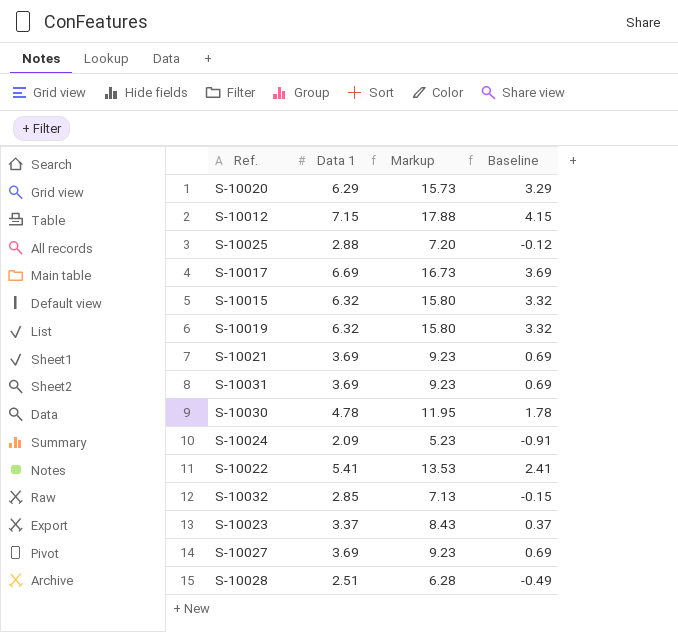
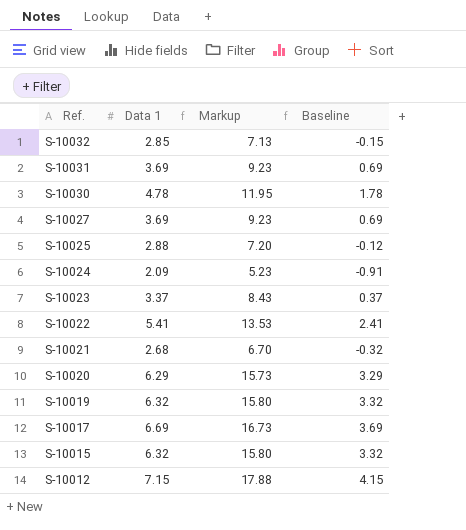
row order: none -> Ref. descending
row S-10028: 2.51 | 6.28 | -0.49 -> none
S-10021 | Data 1: 3.69 -> 2.68
S-10021 | Markup: 9.23 -> 6.70
S-10021 | Baseline: 0.69 -> -0.32

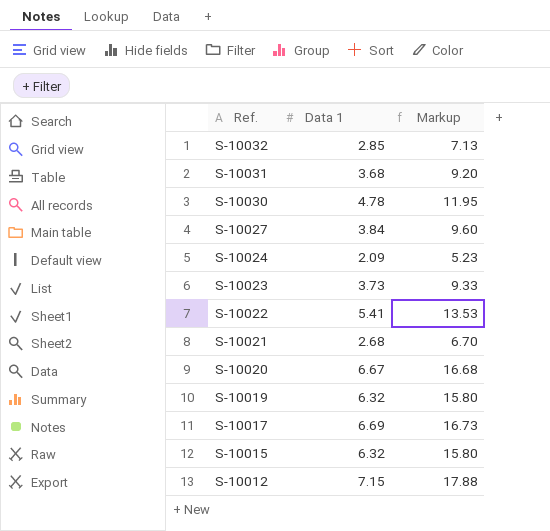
column Baseline | formula: [Data 1] - 3 -> none
row S-10025: 2.88 | 7.20 | -0.12 -> none
S-10031 | Data 1: 3.69 -> 3.68
S-10031 | Markup: 9.23 -> 9.20
S-10027 | Data 1: 3.69 -> 3.84
S-10027 | Markup: 9.23 -> 9.60
S-10023 | Data 1: 3.37 -> 3.73
S-10023 | Markup: 8.43 -> 9.33
S-10020 | Data 1: 6.29 -> 6.67
S-10020 | Markup: 15.73 -> 16.68

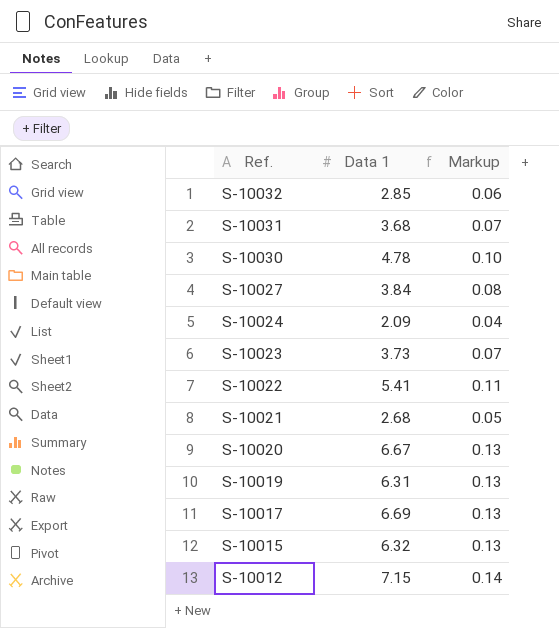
column Markup | formula: [Data 1] * 2.5 -> [Data 1] * 0.02
S-10019 | Data 1: 6.32 -> 6.31

